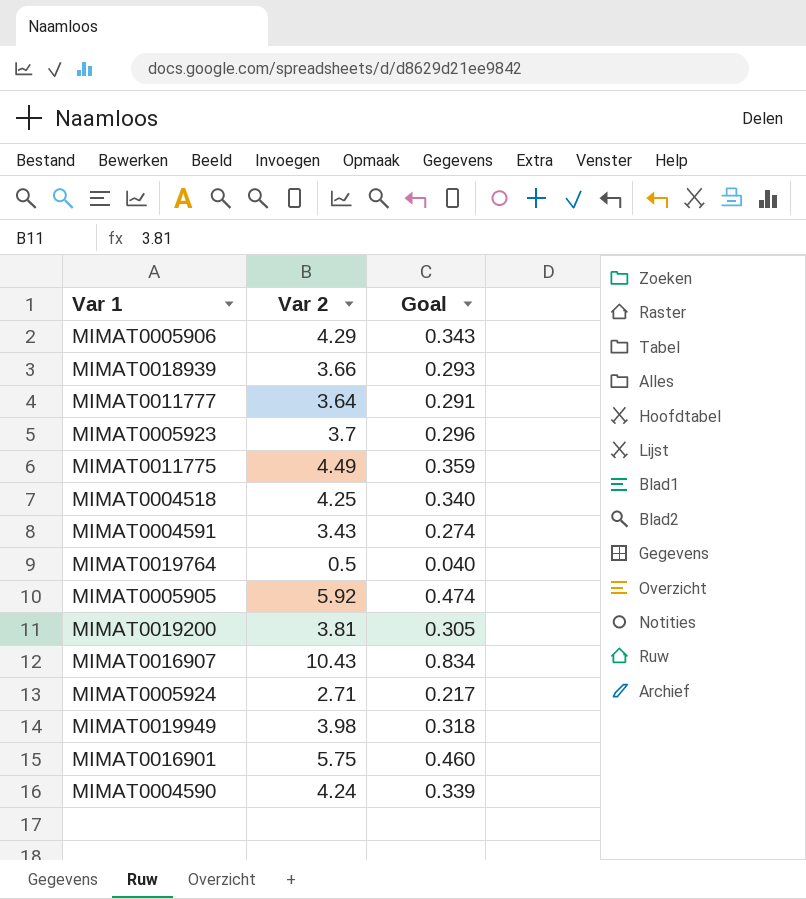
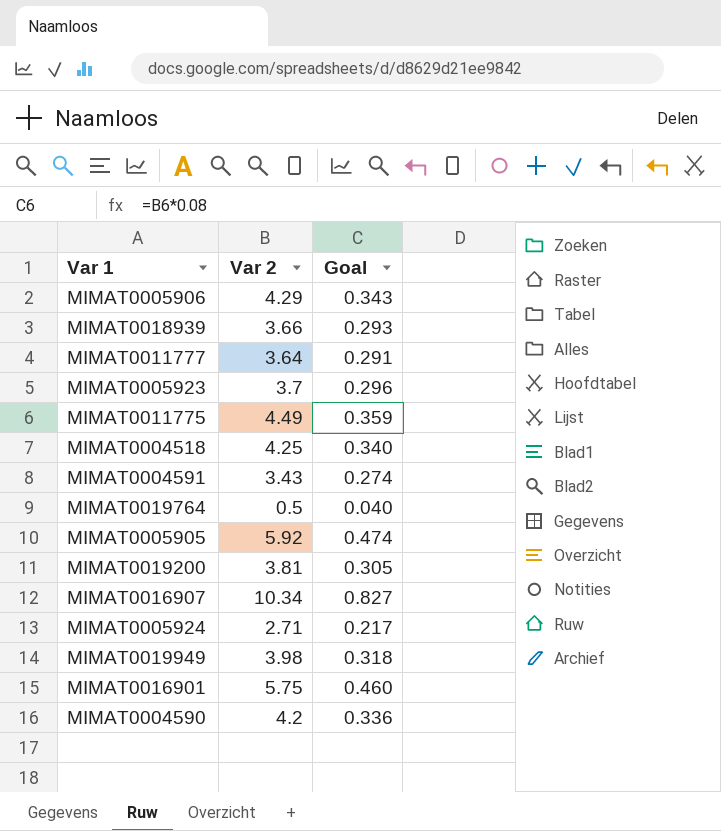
MIMAT0016907 | Var 2: 10.43 -> 10.34
MIMAT0016907 | Goal: 0.834 -> 0.827
MIMAT0004590 | Var 2: 4.24 -> 4.2
MIMAT0004590 | Goal: 0.339 -> 0.336

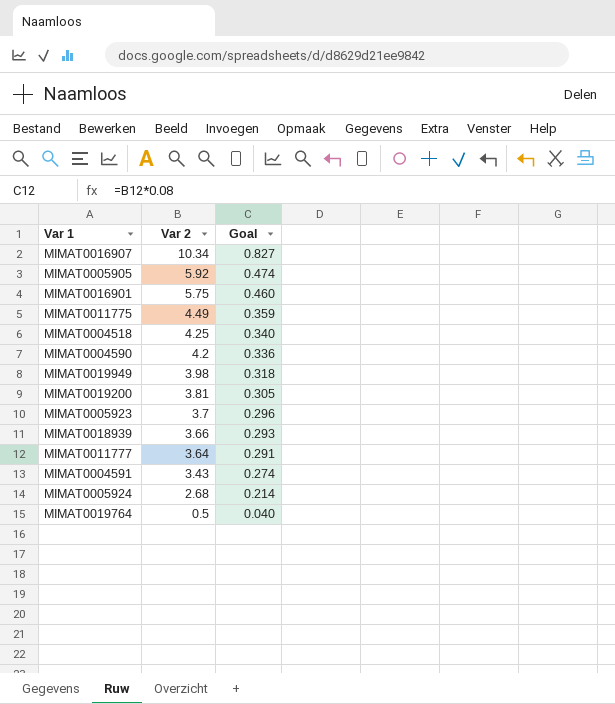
row order: none -> Var 2 descending
row MIMAT0005906: 4.29 | 0.343 -> none
MIMAT0005924 | Var 2: 2.71 -> 2.68
MIMAT0005924 | Goal: 0.217 -> 0.214

